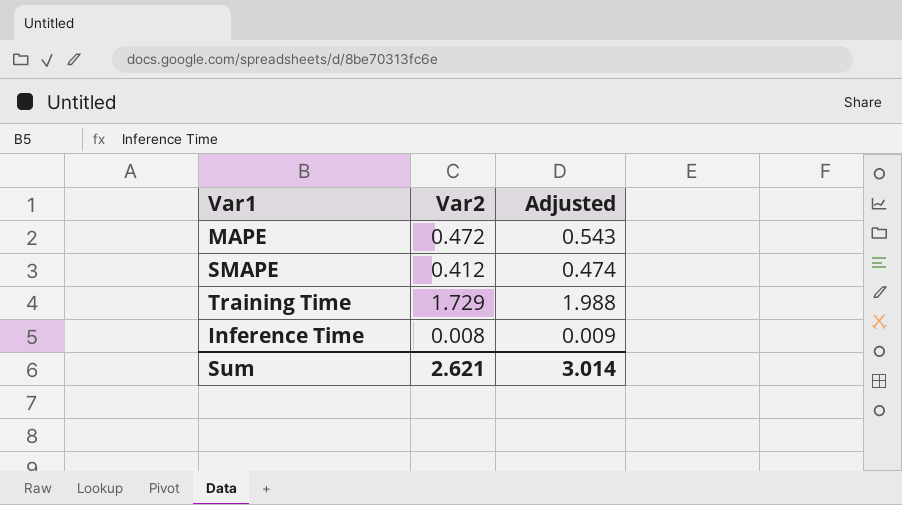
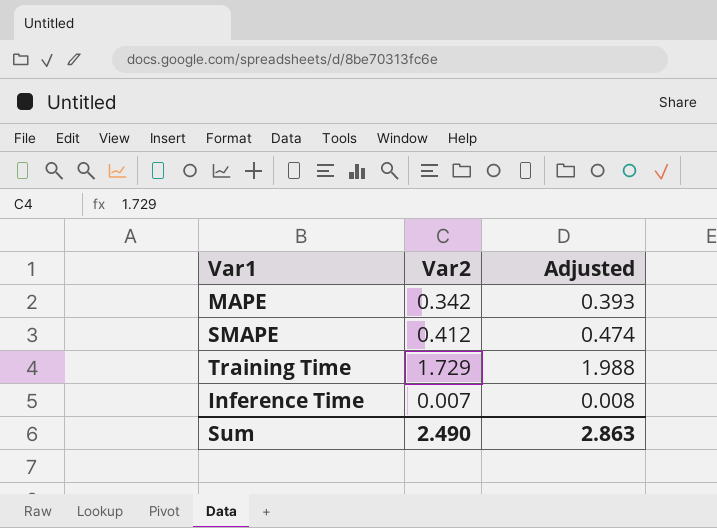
MAPE | Var2: 0.472 -> 0.342
MAPE | Adjusted: 0.543 -> 0.393
Inference Time | Var2: 0.008 -> 0.007
Inference Time | Adjusted: 0.009 -> 0.008
Sum | Var2: 2.621 -> 2.490
Sum | Adjusted: 3.014 -> 2.863

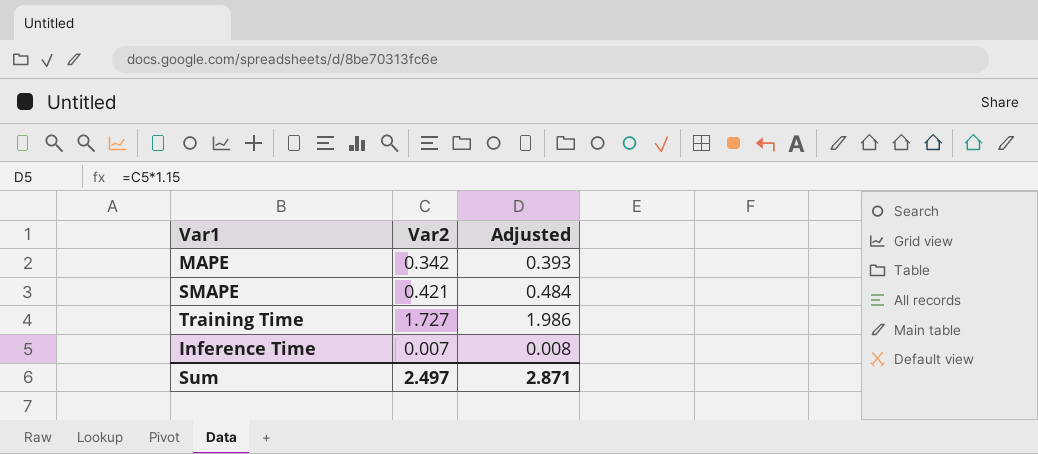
SMAPE | Var2: 0.412 -> 0.421
SMAPE | Adjusted: 0.474 -> 0.484
Training Time | Var2: 1.729 -> 1.727
Training Time | Adjusted: 1.988 -> 1.986
Sum | Var2: 2.490 -> 2.497
Sum | Adjusted: 2.863 -> 2.871

